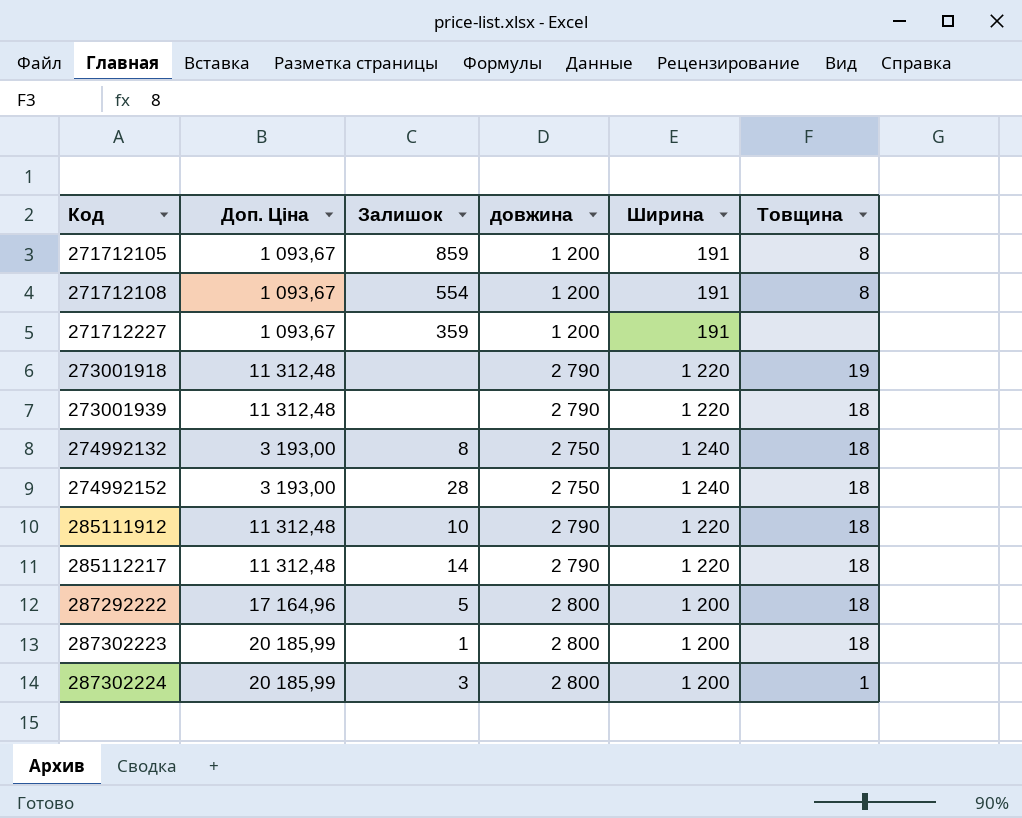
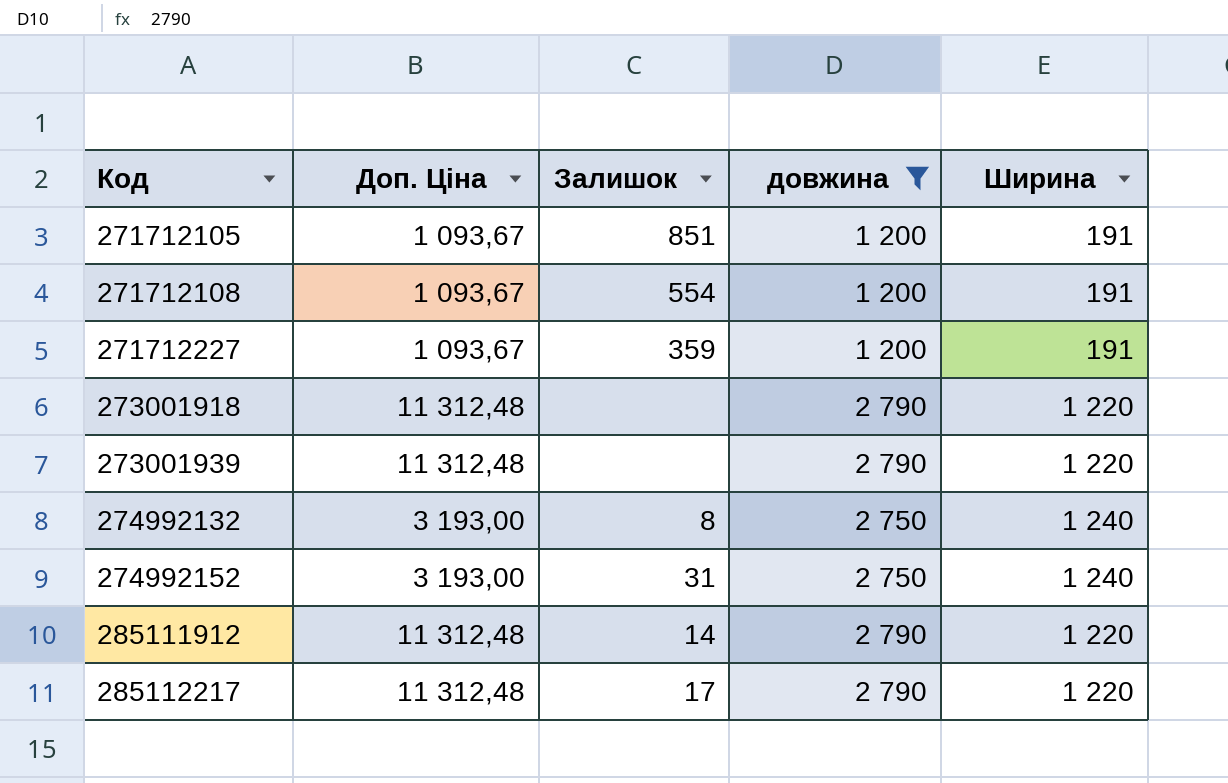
filter: none -> довжина != 2 800
column Товщина | position: 6 -> none
271712105 | Залишок: 859 -> 851
274992152 | Залишок: 28 -> 31
285111912 | Залишок: 10 -> 14
285112217 | Залишок: 14 -> 17

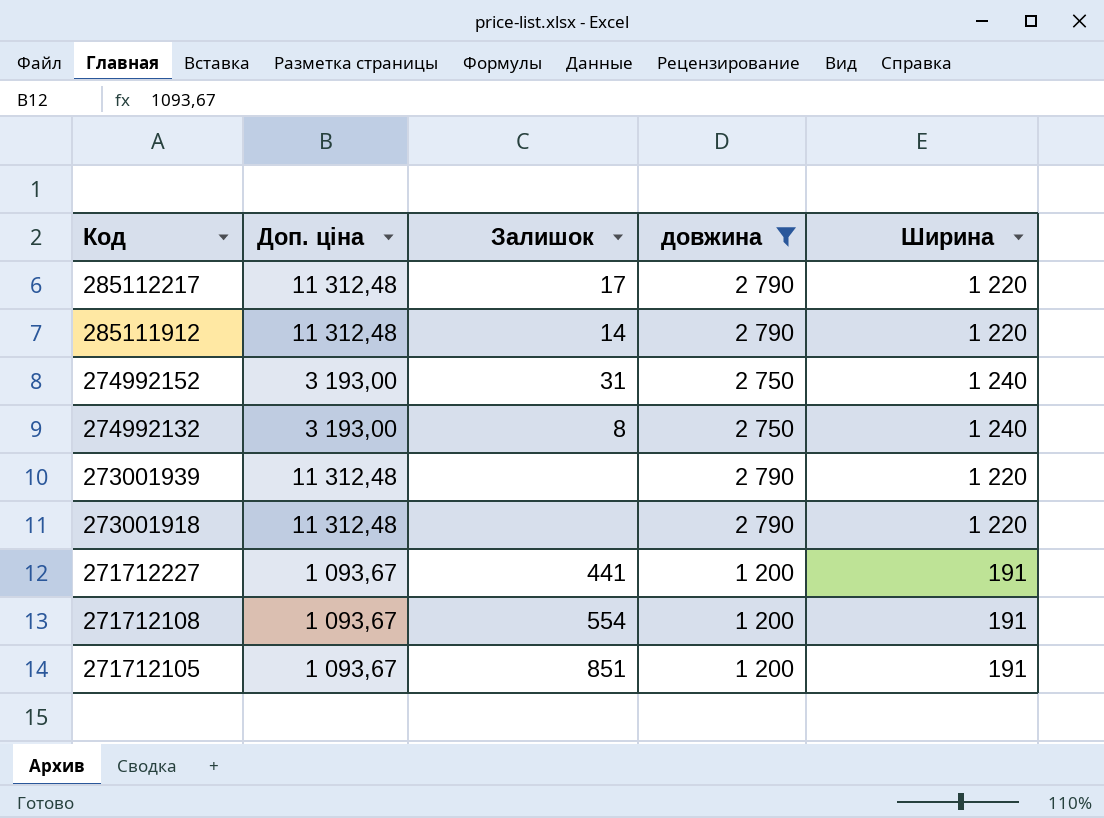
row order: Код ascending -> Код descending
column name: Доп. Ціна -> Доп. ціна
271712227 | Залишок: 359 -> 441

